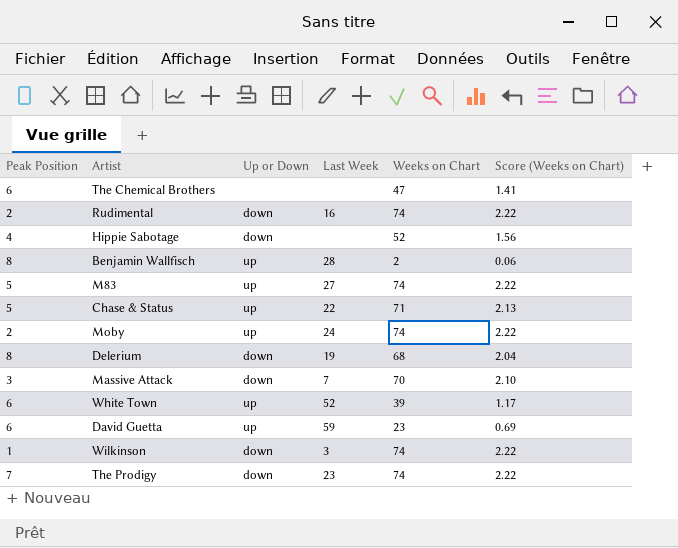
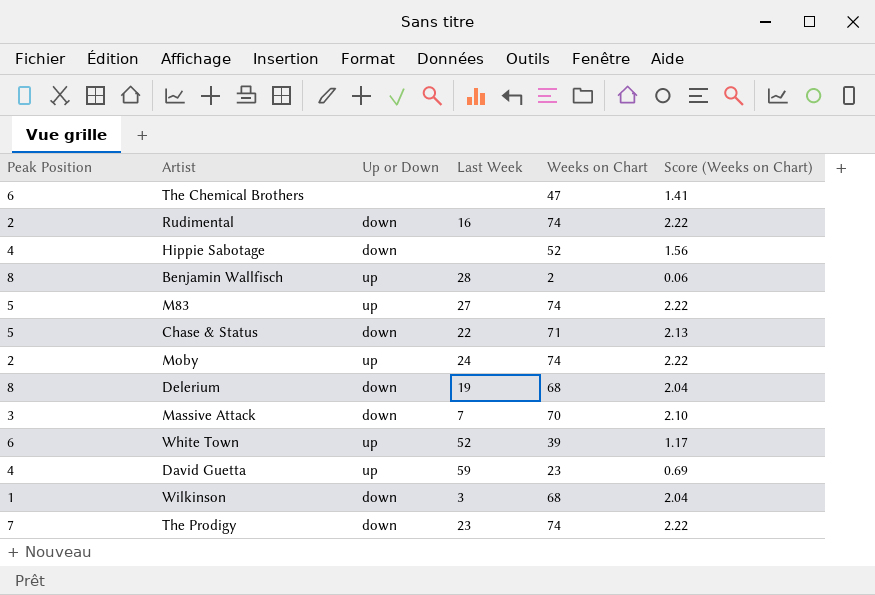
Chase & Status | Up or Down: up -> down
David Guetta | Peak Position: 6 -> 4
Wilkinson | Weeks on Chart: 74 -> 68
Wilkinson | Score (Weeks on Chart): 2.22 -> 2.04

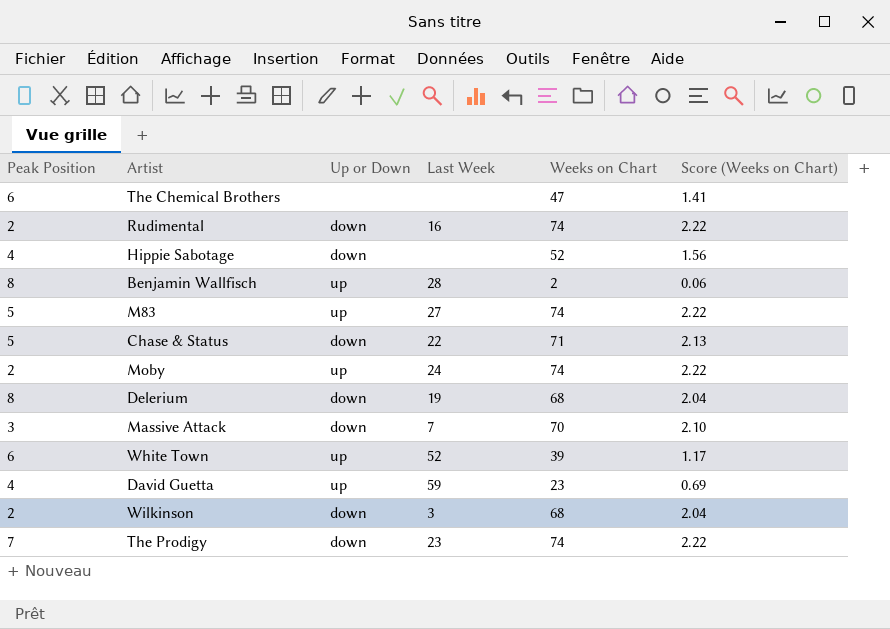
Wilkinson | Peak Position: 1 -> 2

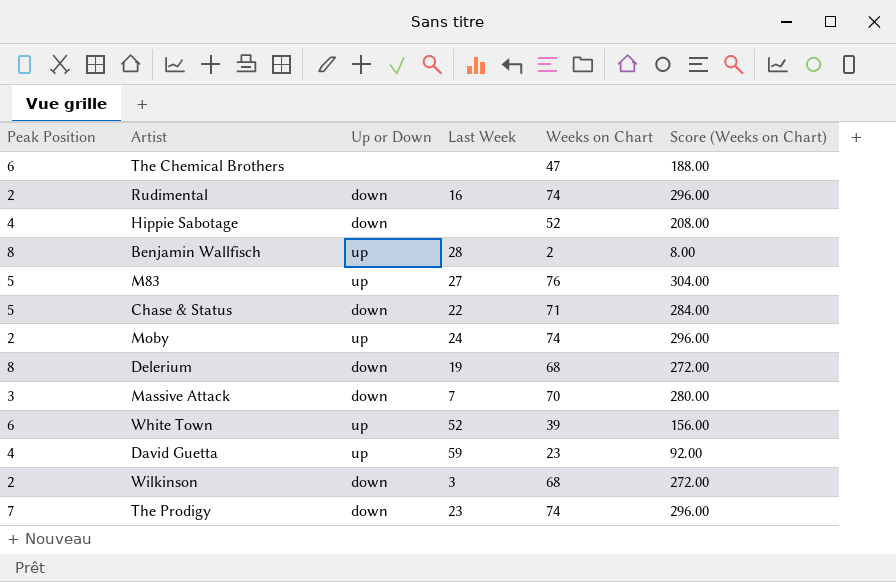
column Score (Weeks on Chart) | formula: [Weeks on Chart] * 0.03 -> [Weeks on Chart] * 4
M83 | Weeks on Chart: 74 -> 76

